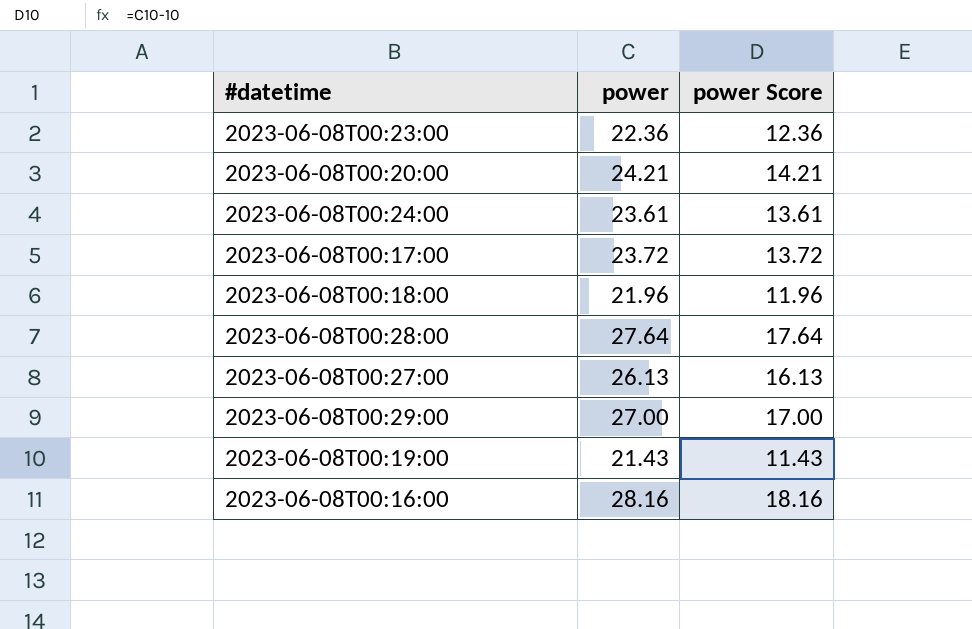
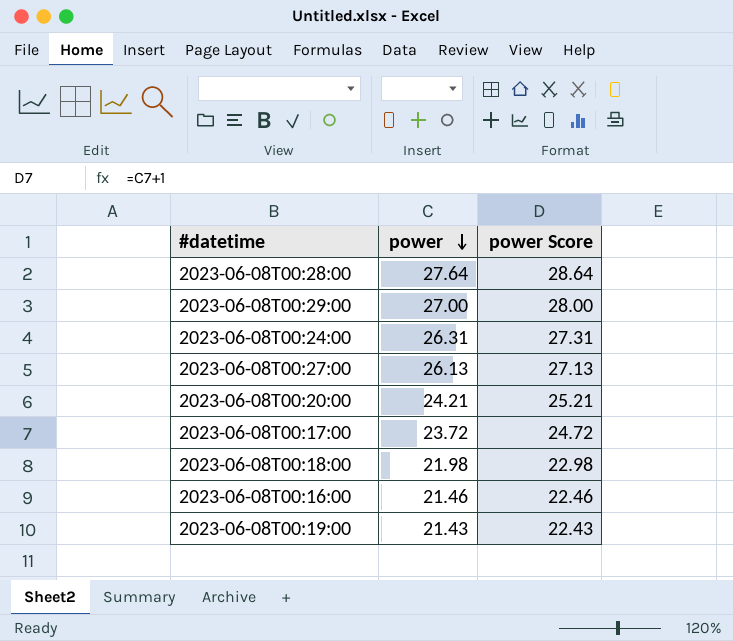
row order: none -> power descending
column power Score | formula: [power] - 10 -> [power] + 1
row 2023-06-08T00:23:00: 22.36 | 12.36 -> none
2023-06-08T00:24:00 | power: 23.61 -> 26.31
2023-06-08T00:18:00 | power: 21.96 -> 21.98
2023-06-08T00:16:00 | power: 28.16 -> 21.46

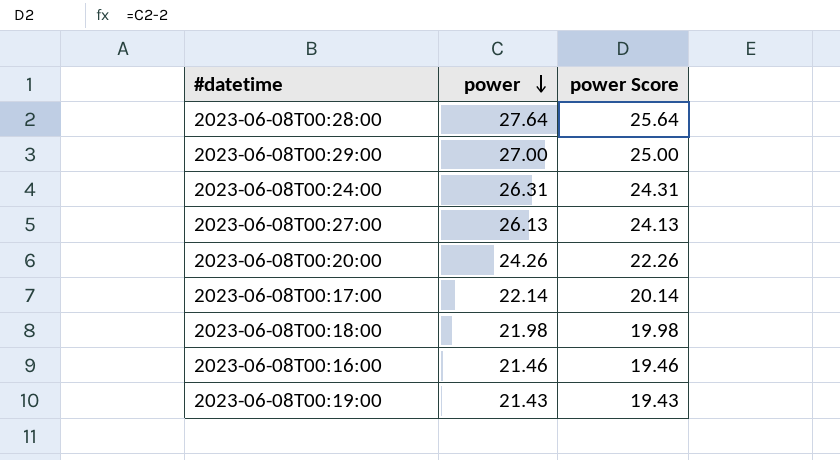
column power Score | formula: [power] + 1 -> [power] - 2
2023-06-08T00:20:00 | power: 24.21 -> 24.26
2023-06-08T00:17:00 | power: 23.72 -> 22.14

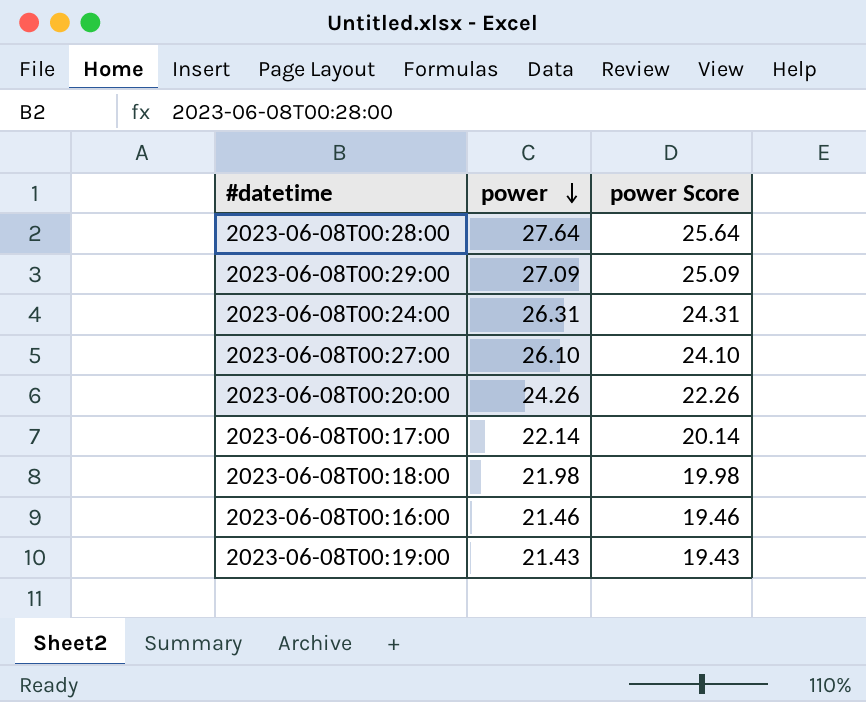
2023-06-08T00:29:00 | power: 27.00 -> 27.09
2023-06-08T00:29:00 | power Score: 25.00 -> 25.09
2023-06-08T00:27:00 | power: 26.13 -> 26.10
2023-06-08T00:27:00 | power Score: 24.13 -> 24.10

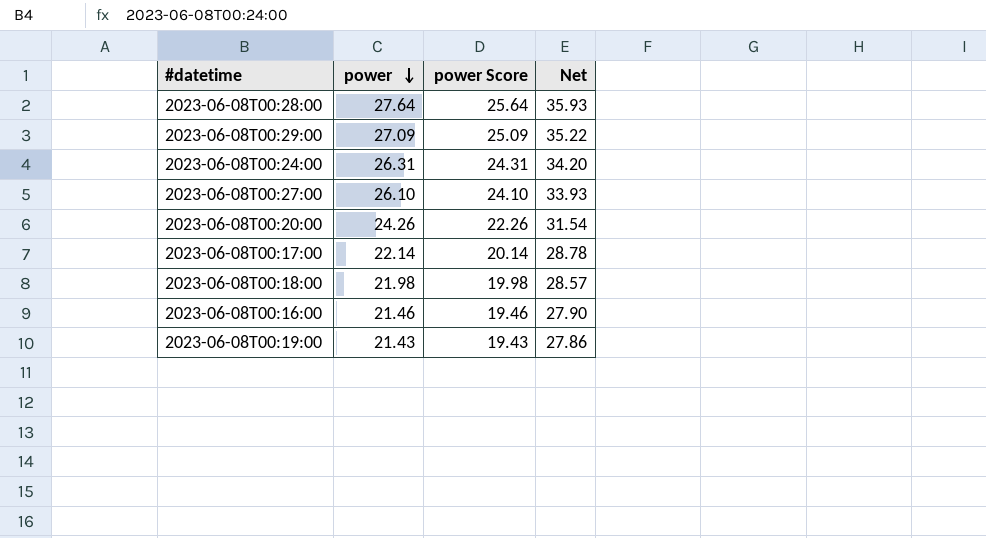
column Net | formula: none -> [power] * 1.3

